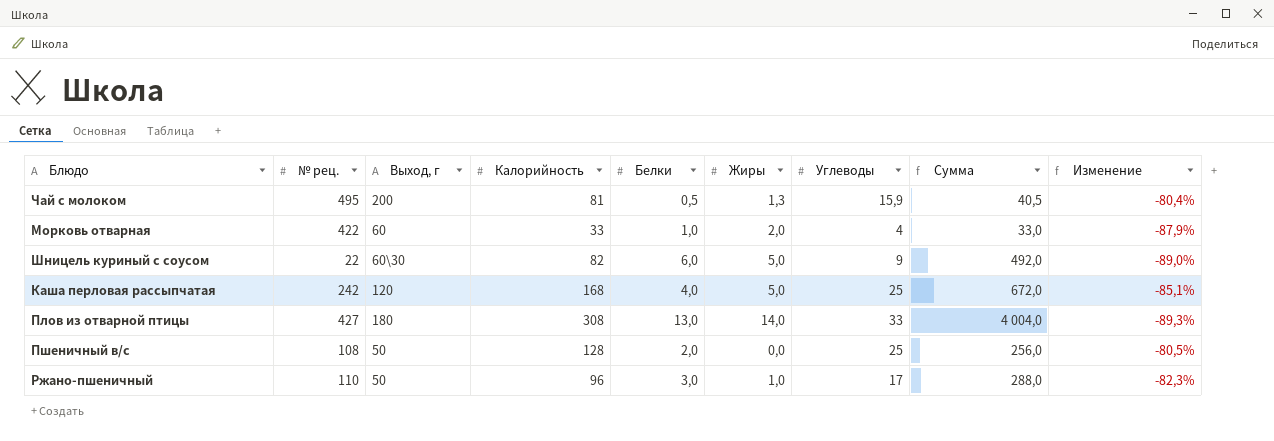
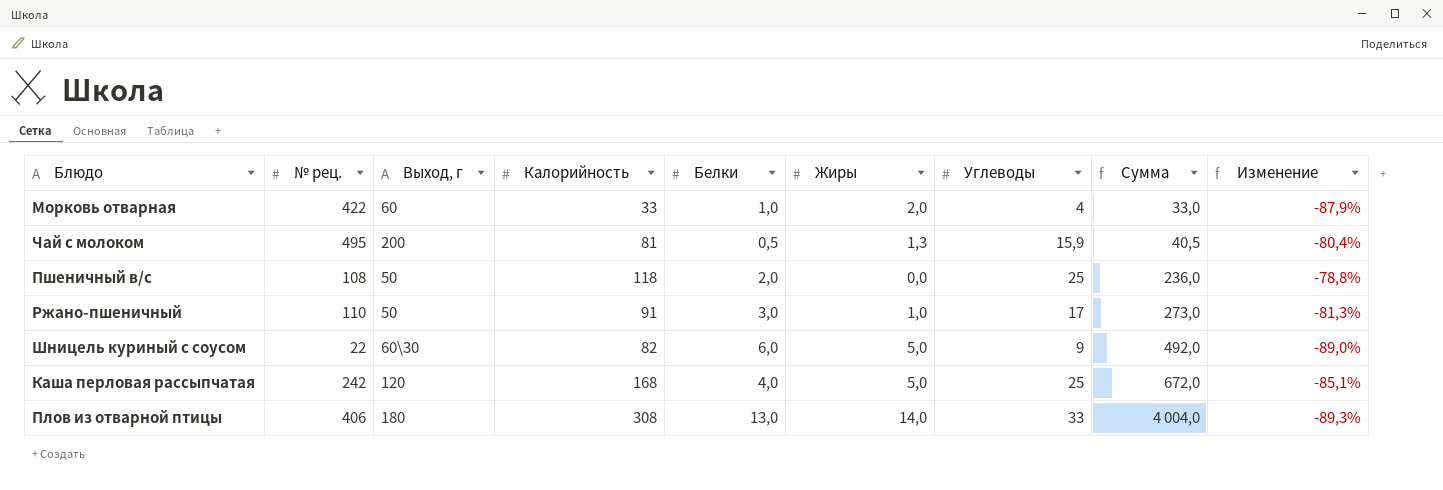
row order: none -> Сумма ascending
Пшеничный в/с | Калорийность: 128 -> 118
Пшеничный в/с | Сумма: 256,0 -> 236,0
Пшеничный в/с | Изменение: -80,5% -> -78,8%
Ржано-пшеничный | Калорийность: 96 -> 91
Ржано-пшеничный | Сумма: 288,0 -> 273,0
Ржано-пшеничный | Изменение: -82,3% -> -81,3%
Плов из отварной птицы | № рец.: 427 -> 406

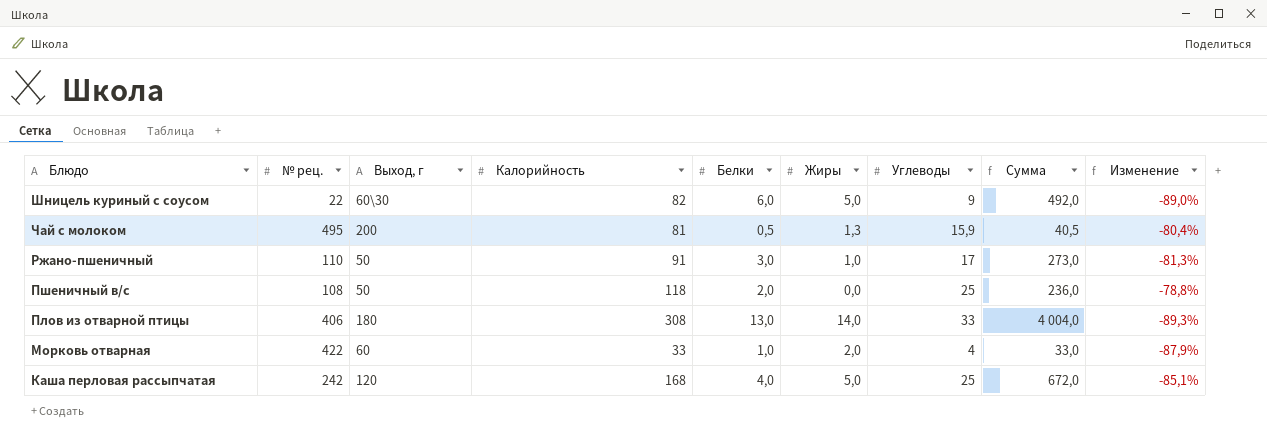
row order: Сумма ascending -> Блюдо descending

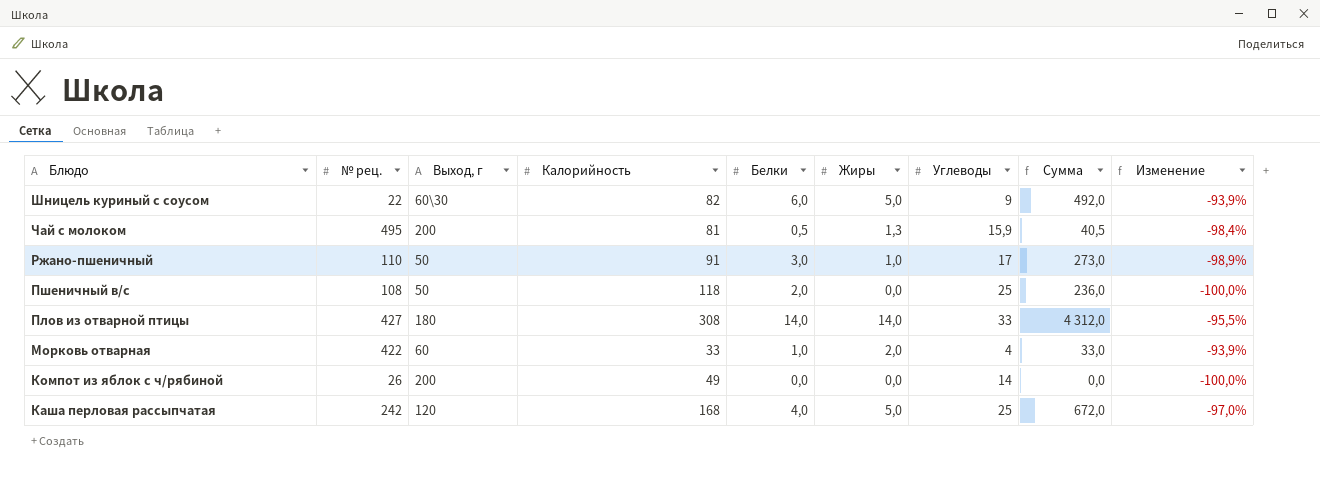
column Изменение | formula: ([Углеводы] - [Калорийность]) / [Калорийность] -> ([Жиры] - [Калорийность]) / [Калорийность]
Плов из отварной птицы | № рец.: 406 -> 427
Плов из отварной птицы | Белки: 13,0 -> 14,0
Плов из отварной птицы | Сумма: 4 004,0 -> 4 312,0
row Компот из яблок с ч/рябиной: none -> 26 | 200 | 49 | 0,0 | 0,0 | 14 | 0,0 | -100,0%

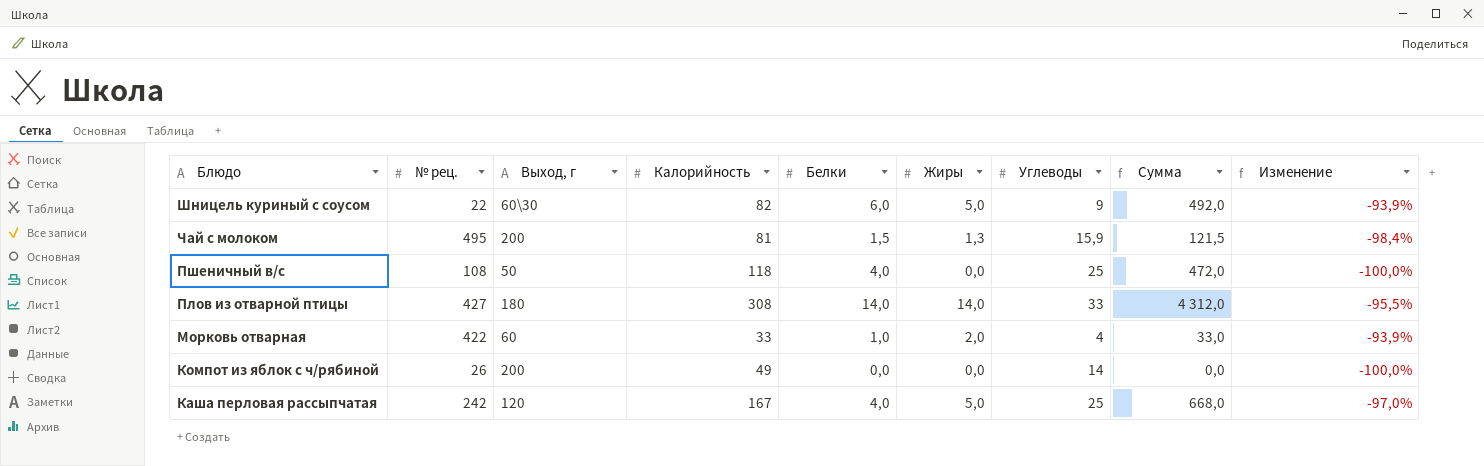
row Ржано-пшеничный: 110 | 50 | 91 | 3,0 | 1,0 | 17 | 273,0 | -98,9% -> none
Чай с молоком | Белки: 0,5 -> 1,5
Чай с молоком | Сумма: 40,5 -> 121,5
Пшеничный в/с | Белки: 2,0 -> 4,0
Пшеничный в/с | Сумма: 236,0 -> 472,0
Каша перловая рассыпчатая | Калорийность: 168 -> 167
Каша перловая рассыпчатая | Сумма: 672,0 -> 668,0

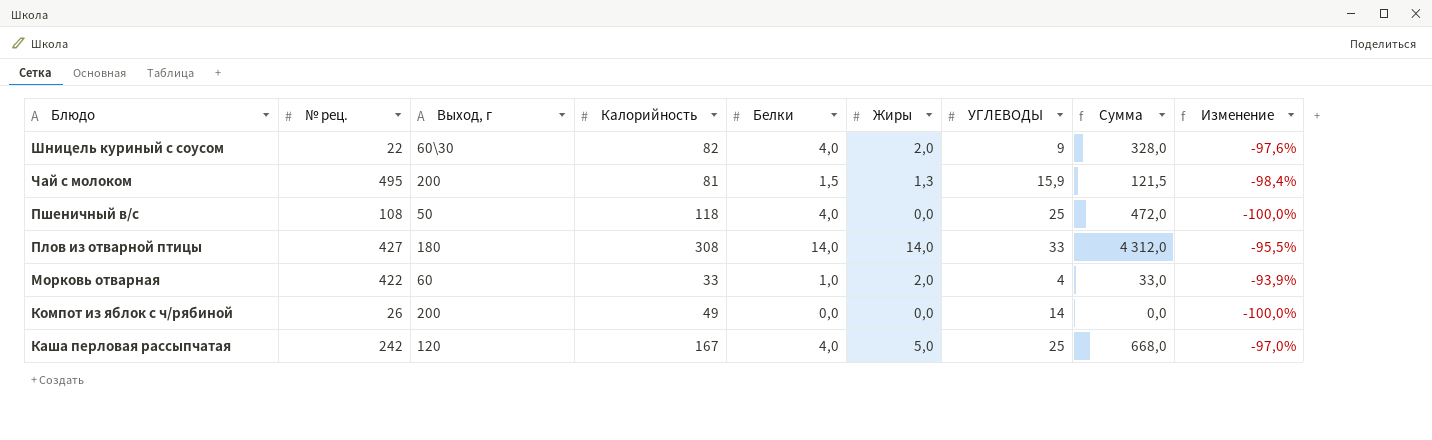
column name: Углеводы -> УГЛЕВОДЫ
Шницель куриный с соусом | Белки: 6,0 -> 4,0
Шницель куриный с соусом | Жиры: 5,0 -> 2,0
Шницель куриный с соусом | Сумма: 492,0 -> 328,0
Шницель куриный с соусом | Изменение: -93,9% -> -97,6%

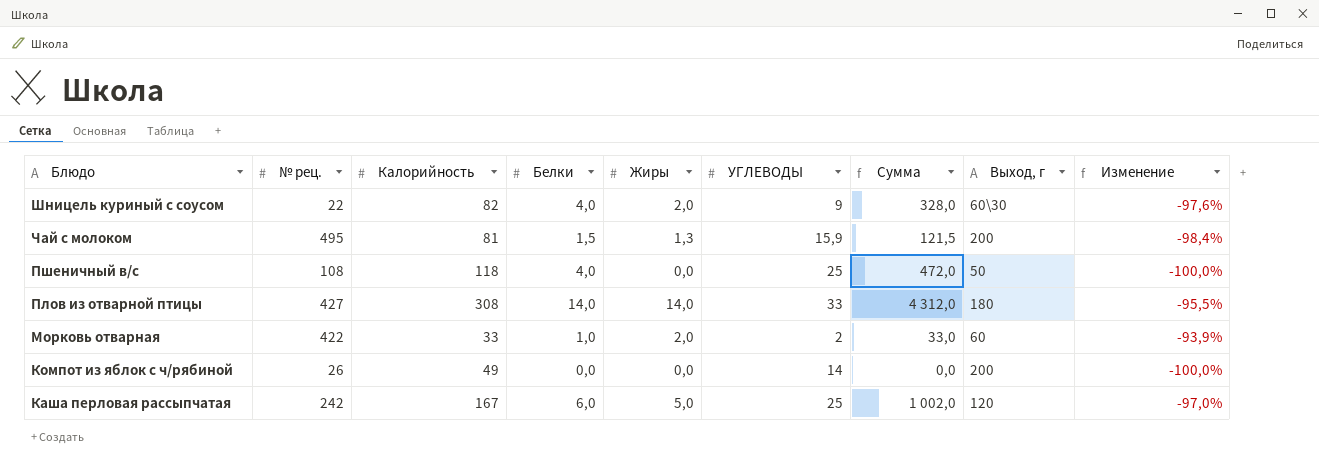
column Выход, г | position: 3 -> 8
Морковь отварная | УГЛЕВОДЫ: 4 -> 2
Каша перловая рассыпчатая | Белки: 4,0 -> 6,0
Каша перловая рассыпчатая | Сумма: 668,0 -> 1 002,0

